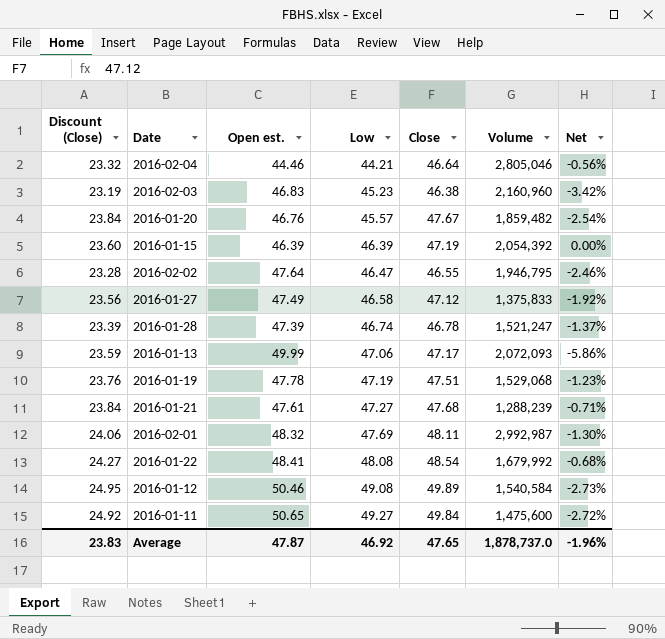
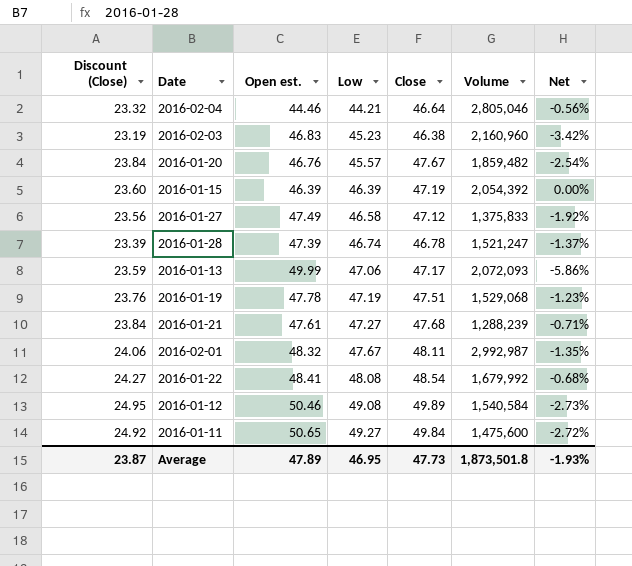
row 2016-02-02: 23.28 | 47.64 | 46.47 | 46.55 | 1,946,795 | -2.46% -> none
2016-02-01 | Low: 47.69 -> 47.67
2016-02-01 | Net: -1.30% -> -1.35%
Average | Discount (Close): 23.83 -> 23.87
Average | Open est.: 47.87 -> 47.89
Average | Low: 46.92 -> 46.95
Average | Close: 47.65 -> 47.73
Average | Volume: 1,878,737.0 -> 1,873,501.8
Average | Net: -1.96% -> -1.93%

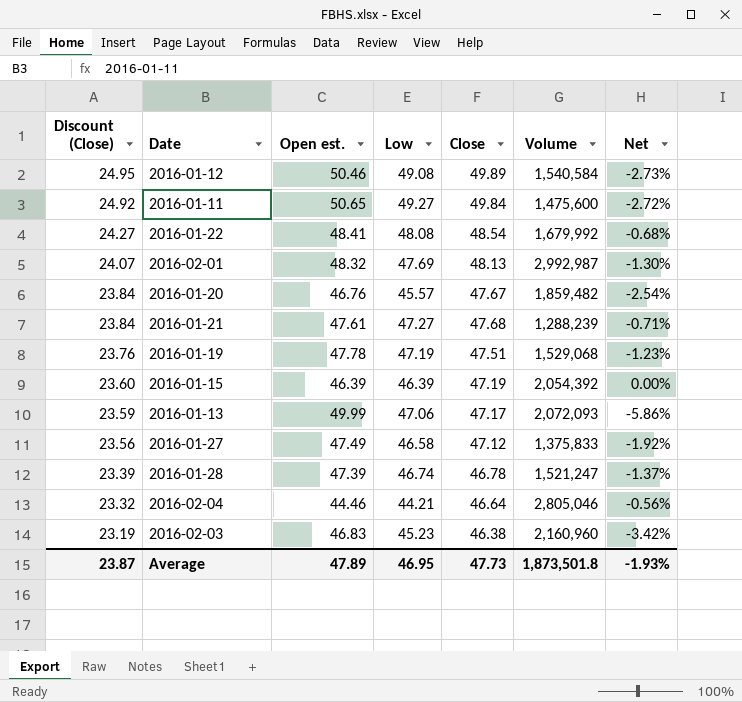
row order: Low ascending -> Discount (Close) descending
2016-02-01 | Discount (Close): 24.06 -> 24.07
2016-02-01 | Low: 47.67 -> 47.69
2016-02-01 | Close: 48.11 -> 48.13
2016-02-01 | Net: -1.35% -> -1.30%

